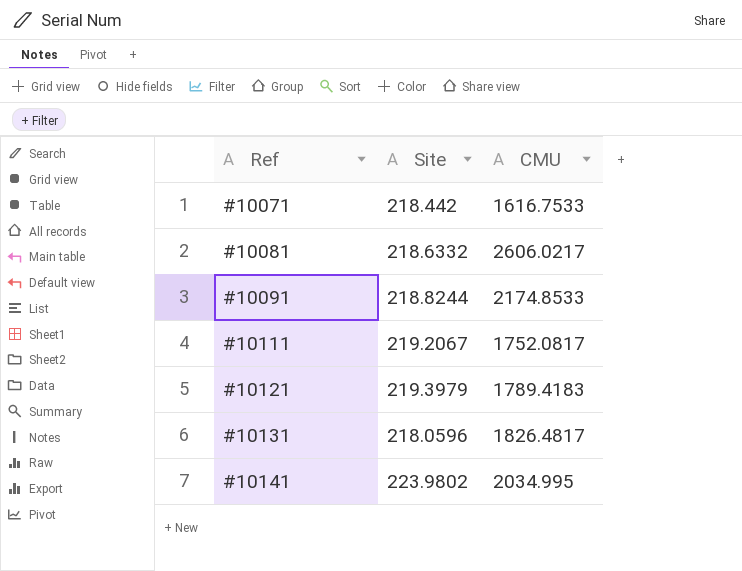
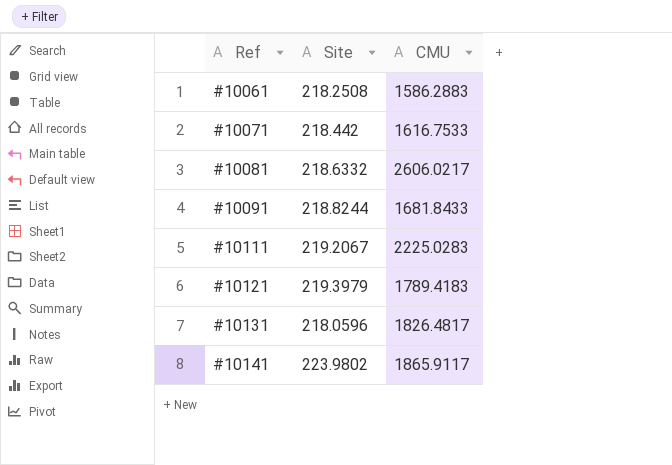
row #10061: none -> 218.2508 | 1586.2883
#10091 | CMU: 2174.8533 -> 1681.8433
#10111 | CMU: 1752.0817 -> 2225.0283
#10141 | CMU: 2034.995 -> 1865.9117

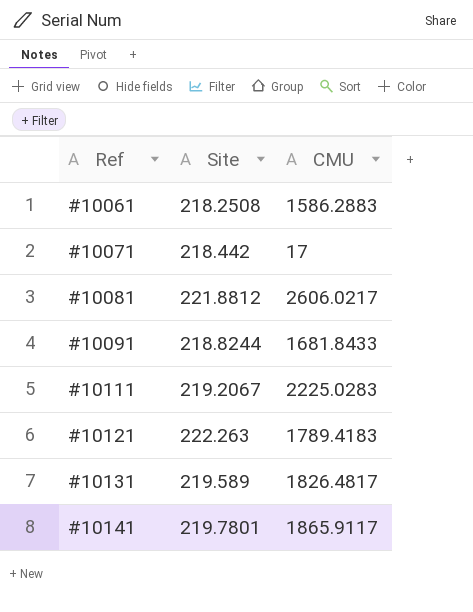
#10071 | CMU: 1616.7533 -> 17
#10081 | Site: 218.6332 -> 221.8812
#10121 | Site: 219.3979 -> 222.263
#10131 | Site: 218.0596 -> 219.589
#10141 | Site: 223.9802 -> 219.7801

